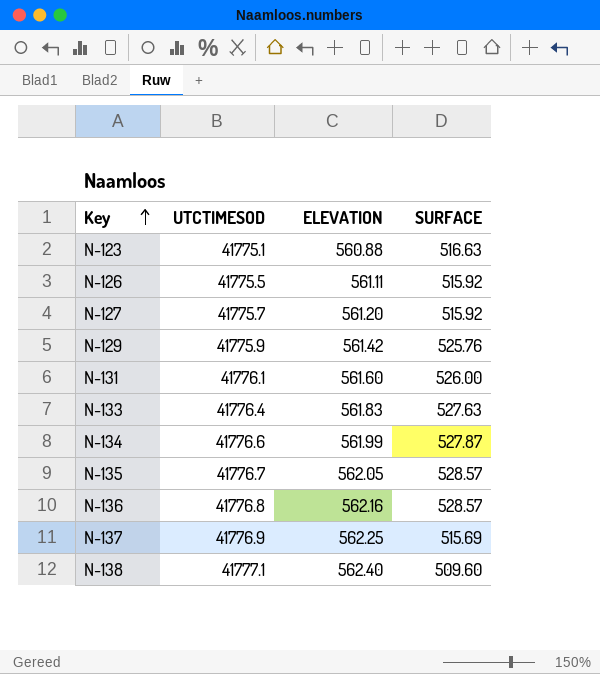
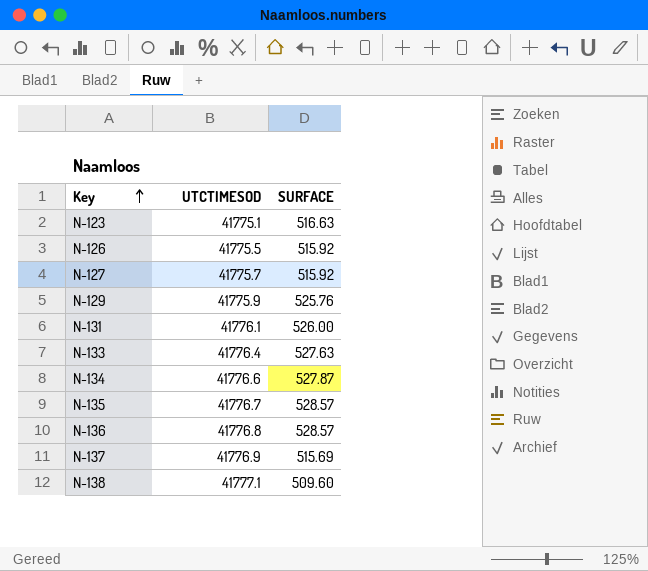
column ELEVATION | position: 3 -> none

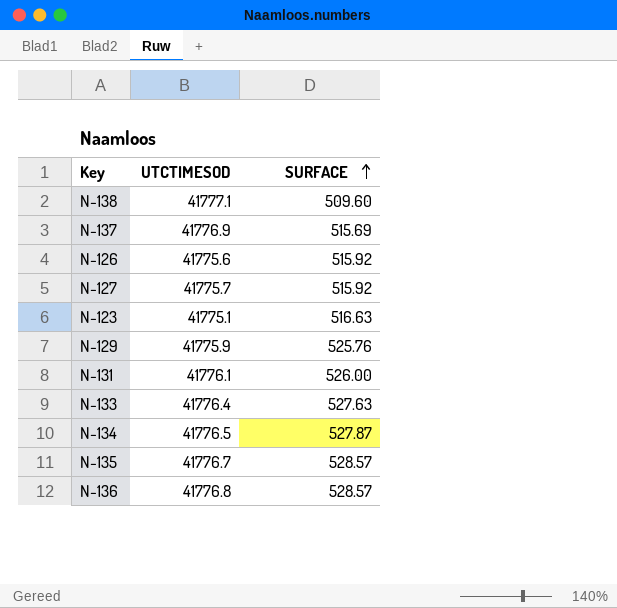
row order: Key ascending -> SURFACE ascending
N-126 | UTCTIMESOD: 41775.5 -> 41775.6
N-134 | UTCTIMESOD: 41776.6 -> 41776.5

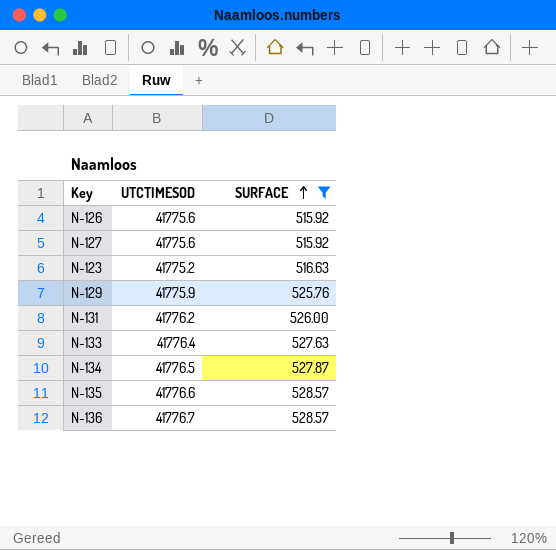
filter: none -> SURFACE >= 515.92
N-127 | UTCTIMESOD: 41775.7 -> 41775.6
N-123 | UTCTIMESOD: 41775.1 -> 41775.2
N-131 | UTCTIMESOD: 41776.1 -> 41776.2
N-135 | UTCTIMESOD: 41776.7 -> 41776.6
N-136 | UTCTIMESOD: 41776.8 -> 41776.7

